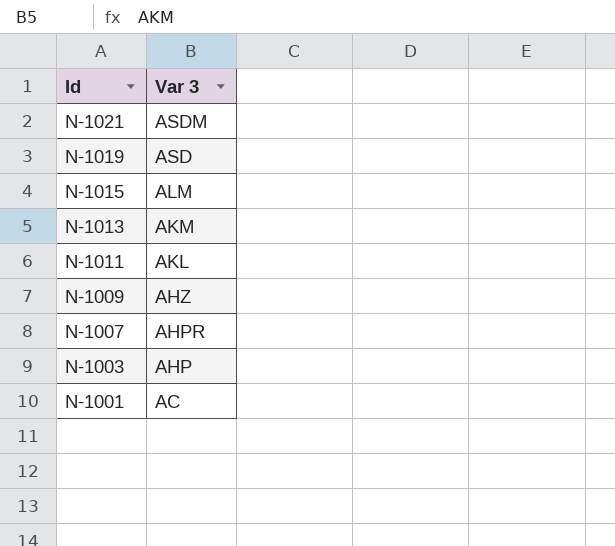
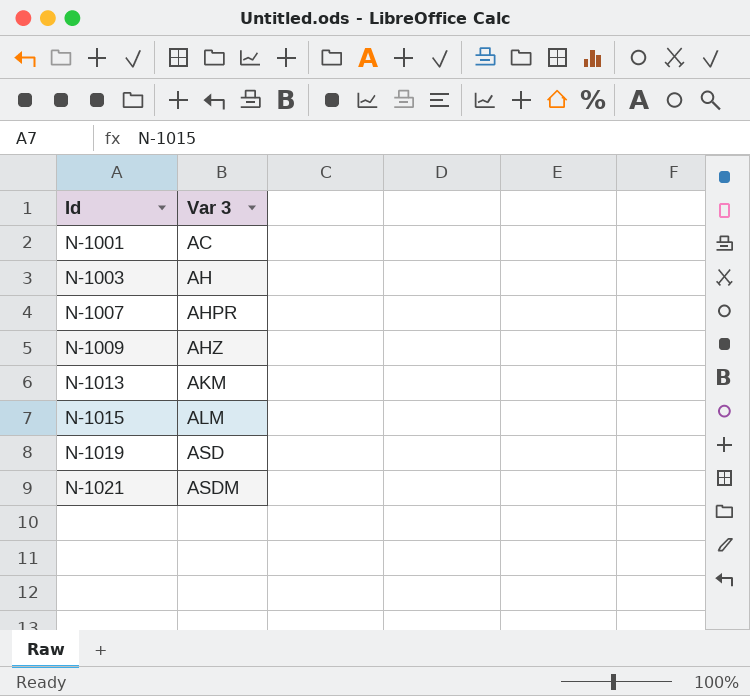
row order: Id descending -> Id ascending
row N-1011: AKL -> none
N-1003 | Var 3: AHP -> AH

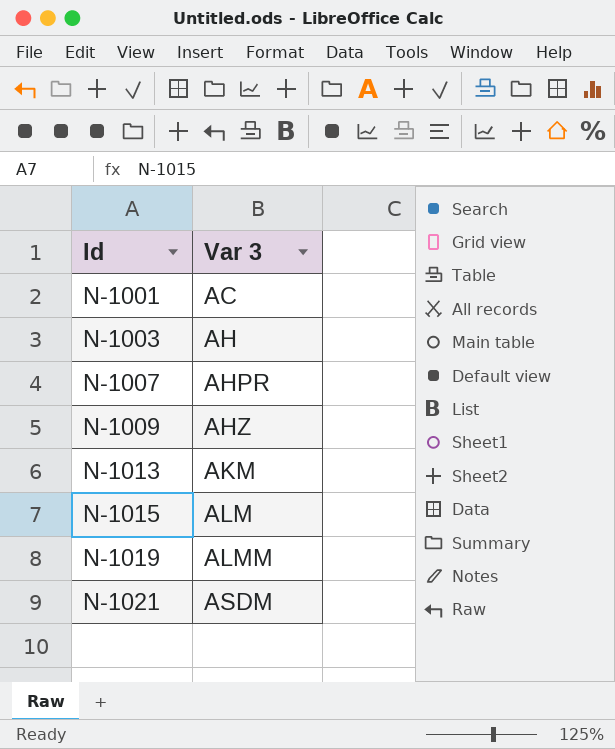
N-1019 | Var 3: ASD -> ALMM

